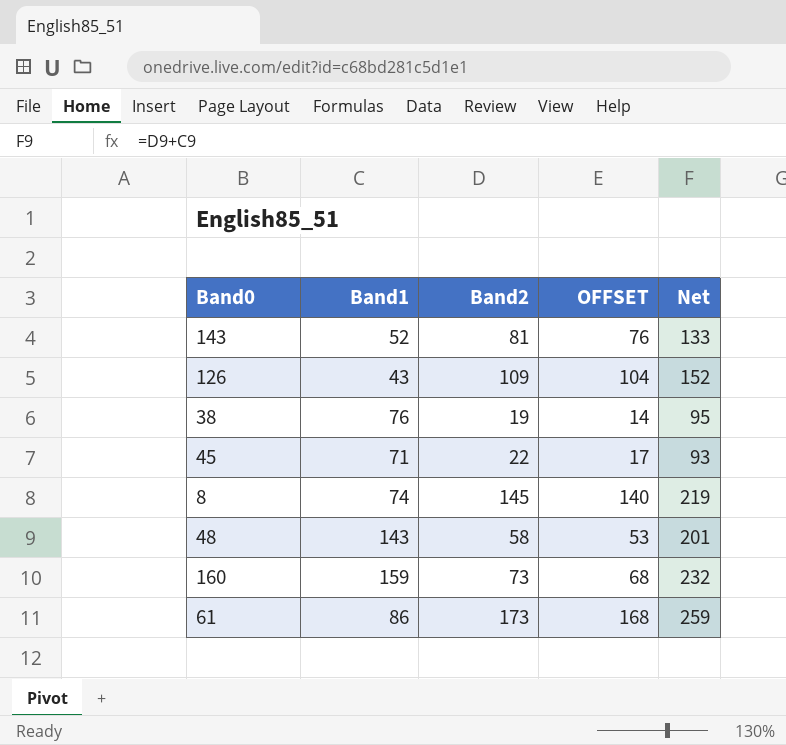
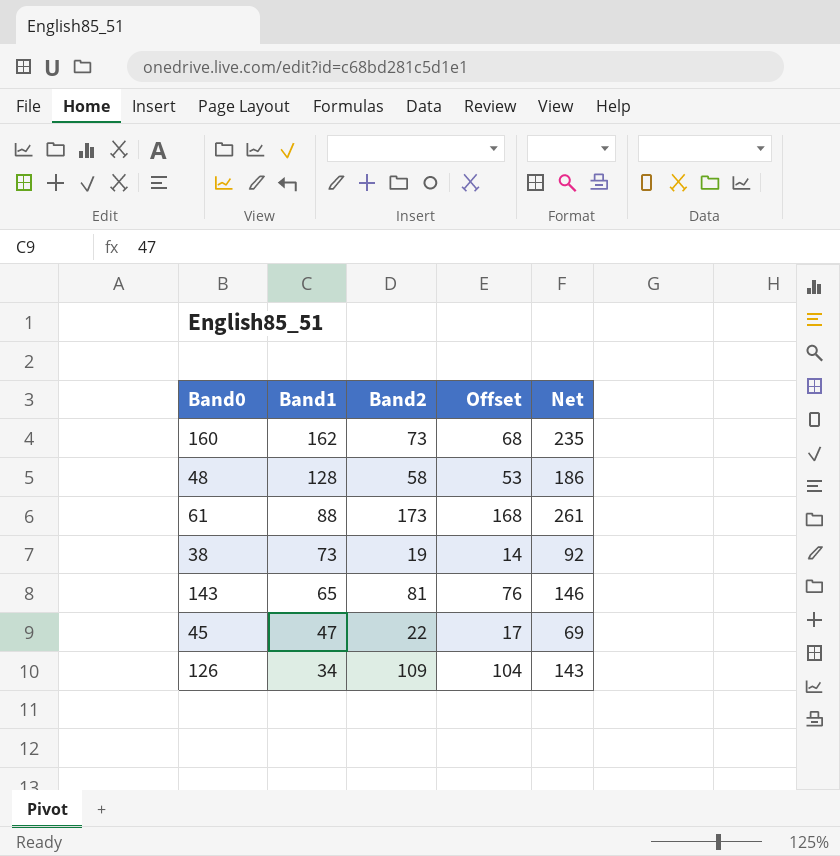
row order: none -> Band1 descending
column name: OFFSET -> Offset
row 8: 74 | 145 | 140 | 219 -> none
160 | Band1: 159 -> 162
160 | Net: 232 -> 235
48 | Band1: 143 -> 128
48 | Net: 201 -> 186
61 | Band1: 86 -> 88
61 | Net: 259 -> 261
38 | Band1: 76 -> 73
38 | Net: 95 -> 92
143 | Band1: 52 -> 65
143 | Net: 133 -> 146
45 | Band1: 71 -> 47
45 | Net: 93 -> 69
126 | Band1: 43 -> 34
126 | Net: 152 -> 143

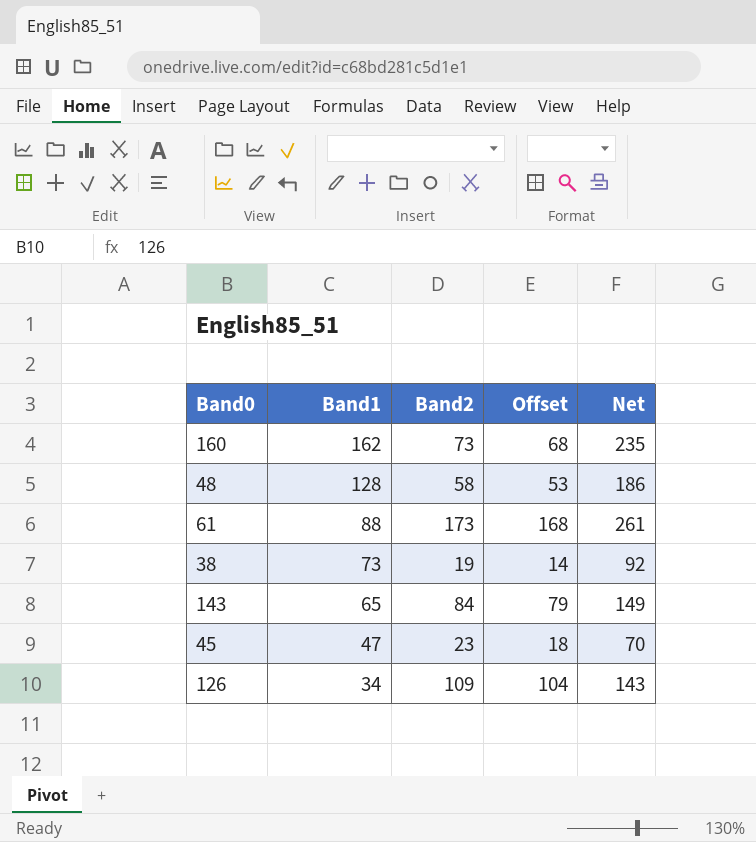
143 | Band2: 81 -> 84
143 | Offset: 76 -> 79
143 | Net: 146 -> 149
45 | Band2: 22 -> 23
45 | Offset: 17 -> 18
45 | Net: 69 -> 70

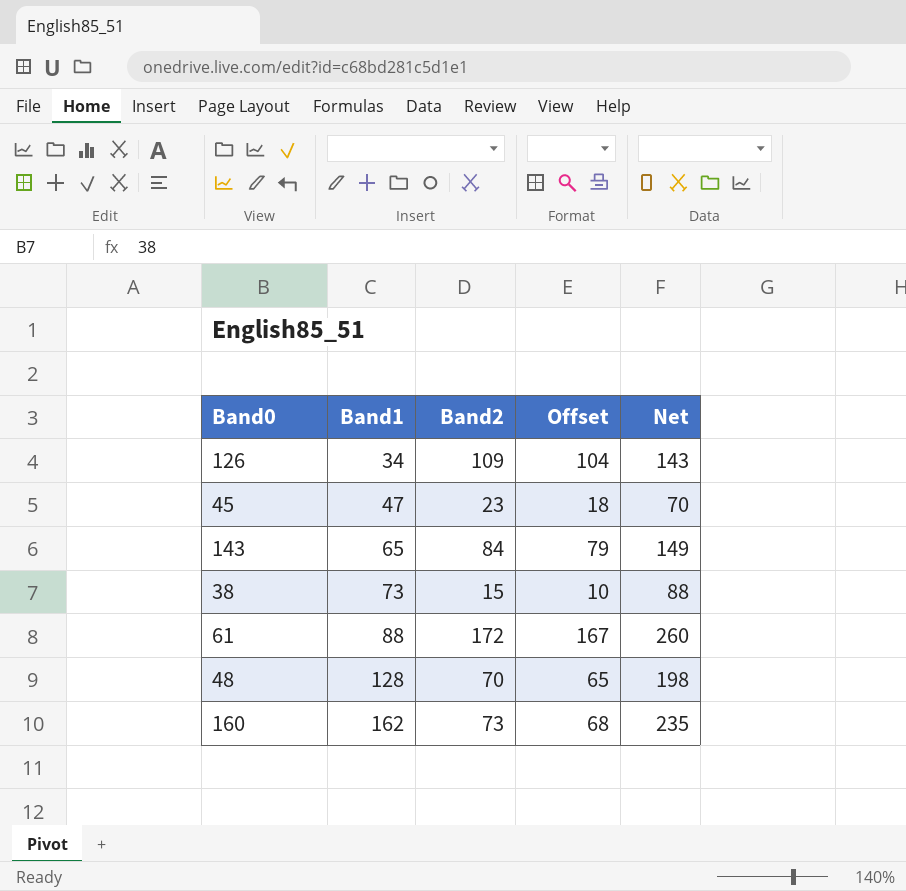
row order: Band1 descending -> Band1 ascending
38 | Band2: 19 -> 15
38 | Offset: 14 -> 10
38 | Net: 92 -> 88
61 | Band2: 173 -> 172
61 | Offset: 168 -> 167
61 | Net: 261 -> 260
48 | Band2: 58 -> 70
48 | Offset: 53 -> 65
48 | Net: 186 -> 198

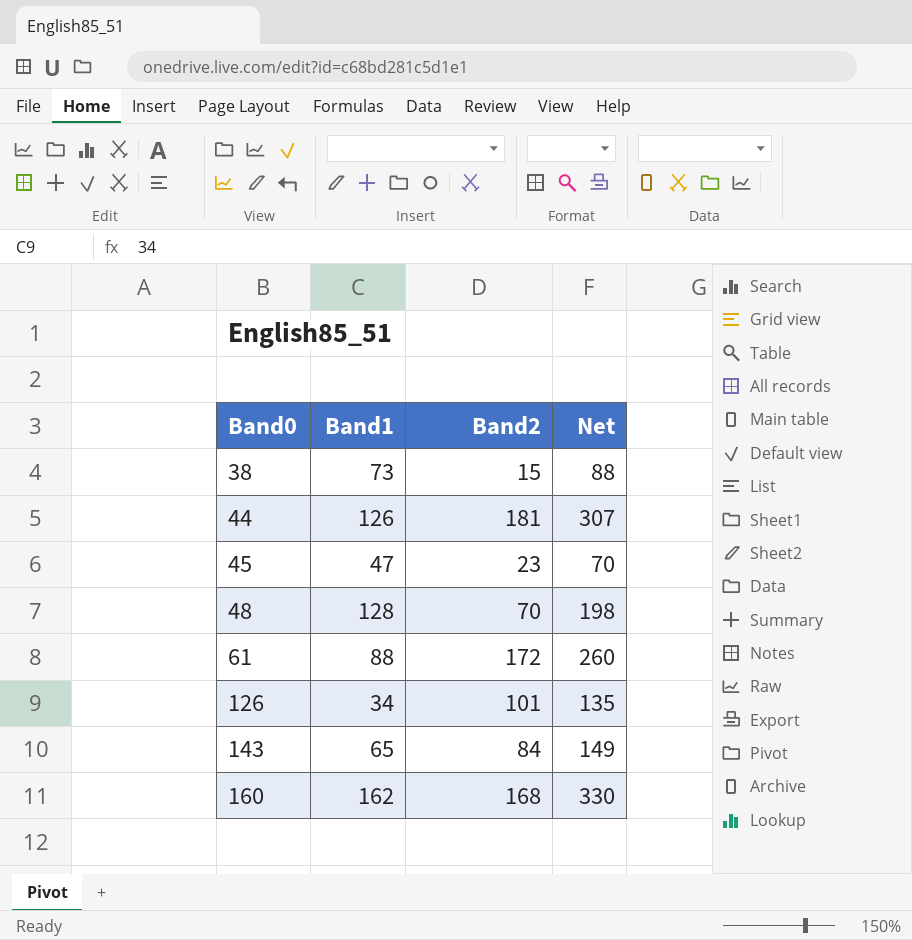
row order: Band1 ascending -> Band0 ascending
column Offset | formula: [Band2] - 5 -> none
row 44: none -> 126 | 181 | 307
126 | Band2: 109 -> 101
126 | Net: 143 -> 135
160 | Band2: 73 -> 168
160 | Net: 235 -> 330

